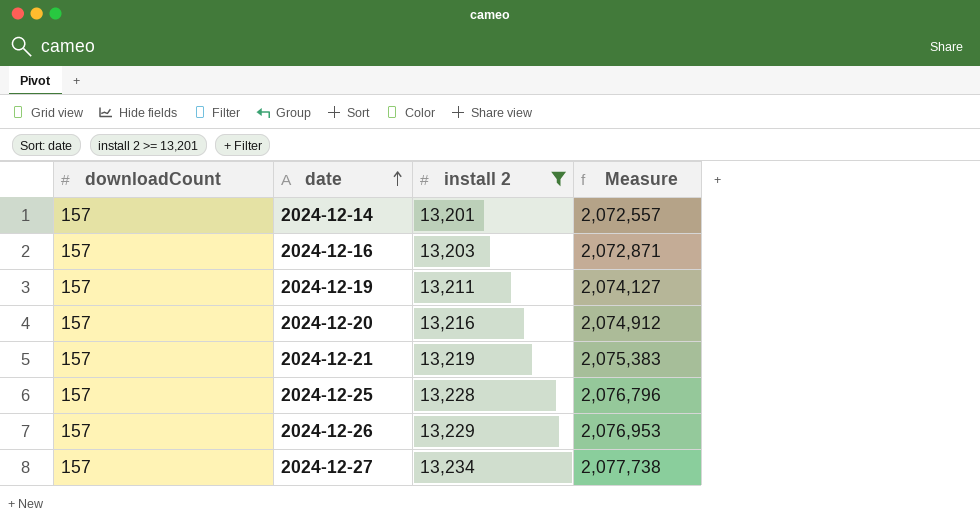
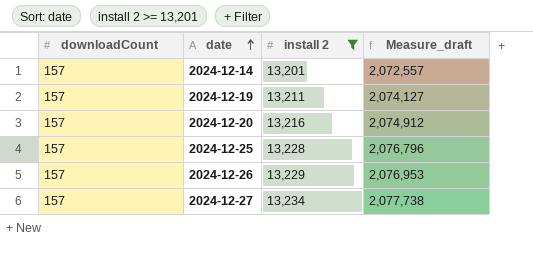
column name: Measure -> Measure_draft
row 2024-12-16: 157 | 13,203 | 2,072,871 -> none
row 2024-12-21: 157 | 13,219 | 2,075,383 -> none

